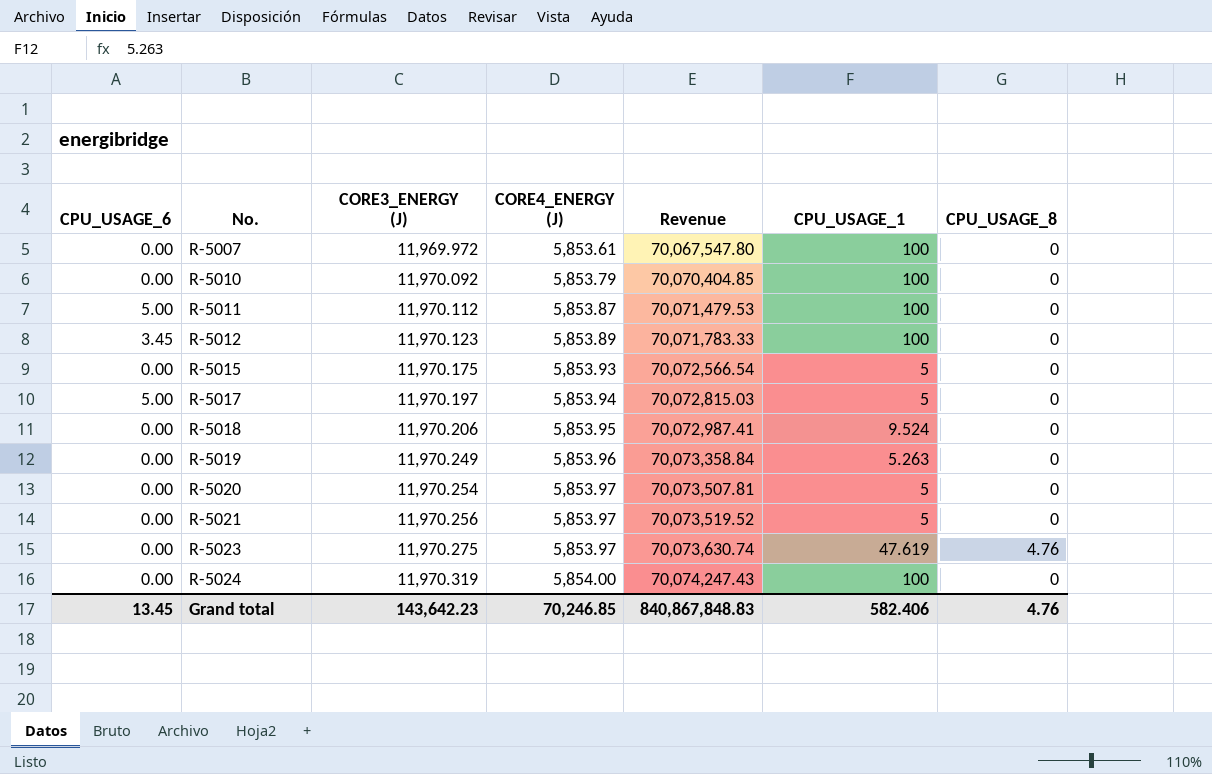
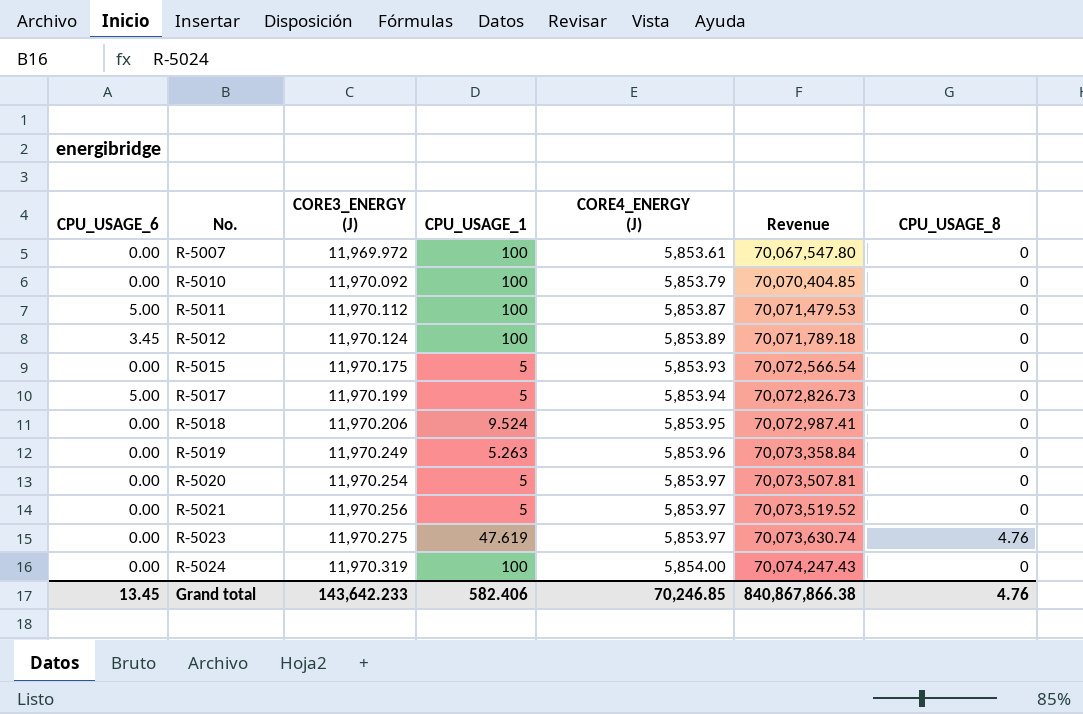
column CPU_USAGE_1 | position: 6 -> 4
R-5012 | CORE3_ENERGY (J): 11,970.123 -> 11,970.124
R-5012 | Revenue: 70,071,783.33 -> 70,071,789.18
R-5017 | CORE3_ENERGY (J): 11,970.197 -> 11,970.199
R-5017 | Revenue: 70,072,815.03 -> 70,072,826.73
Grand total | CORE3_ENERGY (J): 143,642.23 -> 143,642.233
Grand total | Revenue: 840,867,848.83 -> 840,867,866.38

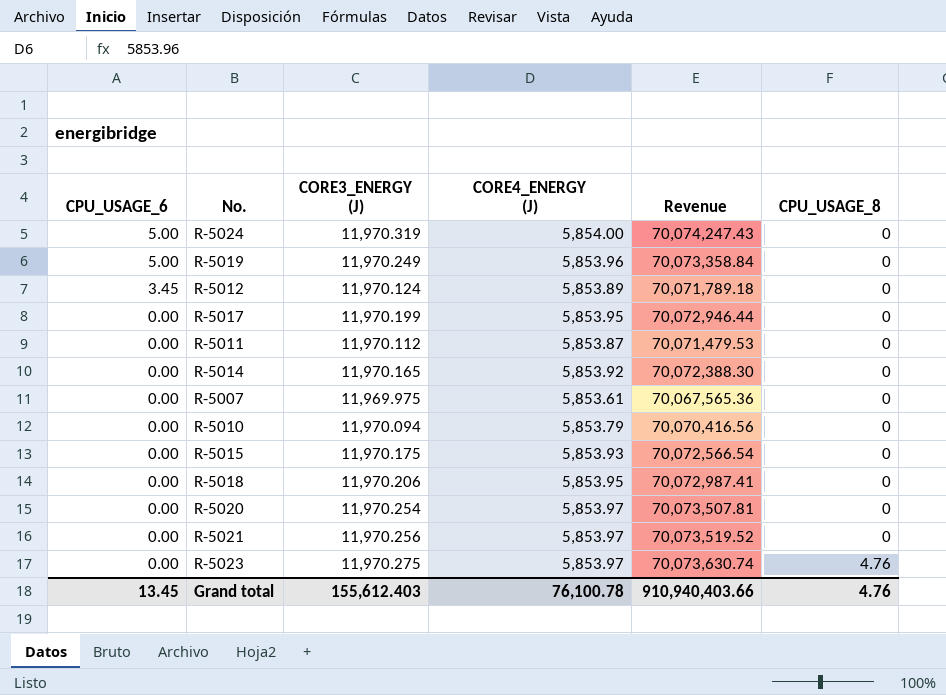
row order: No. ascending -> CPU_USAGE_6 descending
column CPU_USAGE_1 | position: 4 -> none
R-5024 | CPU_USAGE_6: 0.00 -> 5.00
R-5019 | CPU_USAGE_6: 0.00 -> 5.00
R-5017 | CPU_USAGE_6: 5.00 -> 0.00
R-5017 | CORE4_ENERGY (J): 5,853.94 -> 5,853.95
R-5017 | Revenue: 70,072,826.73 -> 70,072,946.44
R-5011 | CPU_USAGE_6: 5.00 -> 0.00
row R-5014: none -> 0.00 | 11,970.165 | 5,853.92 | 70,072,388.30 | 0
R-5007 | CORE3_ENERGY (J): 11,969.972 -> 11,969.975
R-5007 | Revenue: 70,067,547.80 -> 70,067,565.36
R-5010 | CORE3_ENERGY (J): 11,970.092 -> 11,970.094
R-5010 | Revenue: 70,070,404.85 -> 70,070,416.56
Grand total | CORE3_ENERGY (J): 143,642.233 -> 155,612.403
Grand total | CORE4_ENERGY (J): 70,246.85 -> 76,100.78
Grand total | Revenue: 840,867,866.38 -> 910,940,403.66

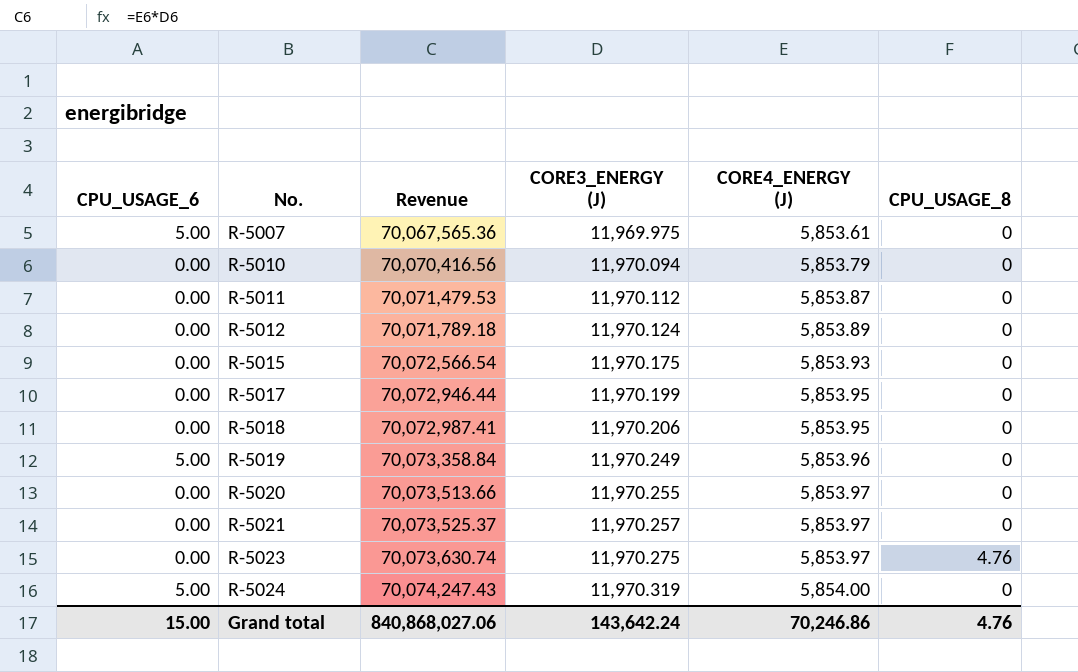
row order: CPU_USAGE_6 descending -> No. ascending
column Revenue | position: 5 -> 3
row R-5014: 0.00 | 11,970.165 | 5,853.92 | 70,072,388.30 | 0 -> none
R-5007 | CPU_USAGE_6: 0.00 -> 5.00
R-5012 | CPU_USAGE_6: 3.45 -> 0.00
R-5020 | Revenue: 70,073,507.81 -> 70,073,513.66
R-5020 | CORE3_ENERGY (J): 11,970.254 -> 11,970.255
R-5021 | Revenue: 70,073,519.52 -> 70,073,525.37
R-5021 | CORE3_ENERGY (J): 11,970.256 -> 11,970.257
Grand total | CPU_USAGE_6: 13.45 -> 15.00
Grand total | Revenue: 910,940,403.66 -> 840,868,027.06
Grand total | CORE3_ENERGY (J): 155,612.403 -> 143,642.24
Grand total | CORE4_ENERGY (J): 76,100.78 -> 70,246.86

